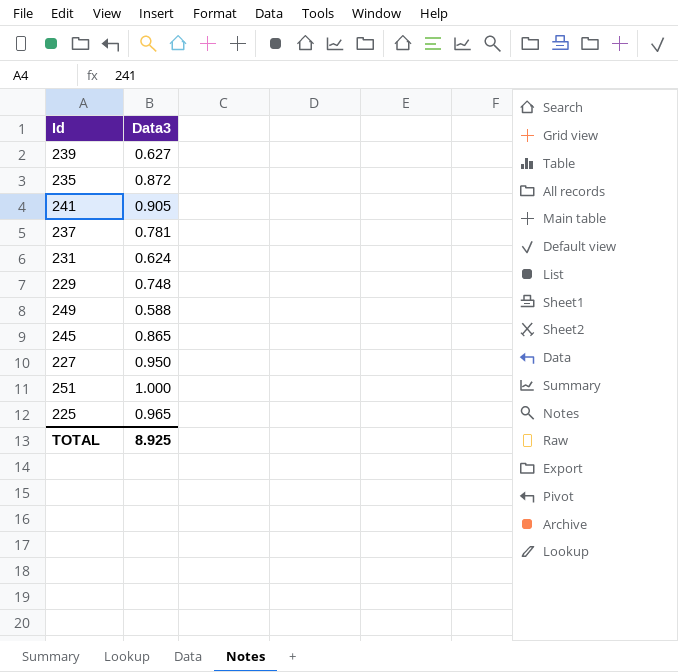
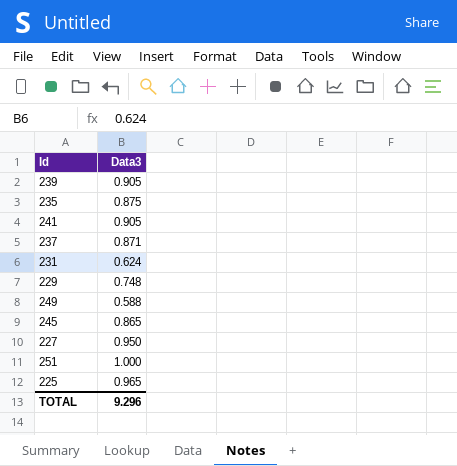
239 | Data3: 0.627 -> 0.905
235 | Data3: 0.872 -> 0.875
237 | Data3: 0.781 -> 0.871
TOTAL | Data3: 8.925 -> 9.296

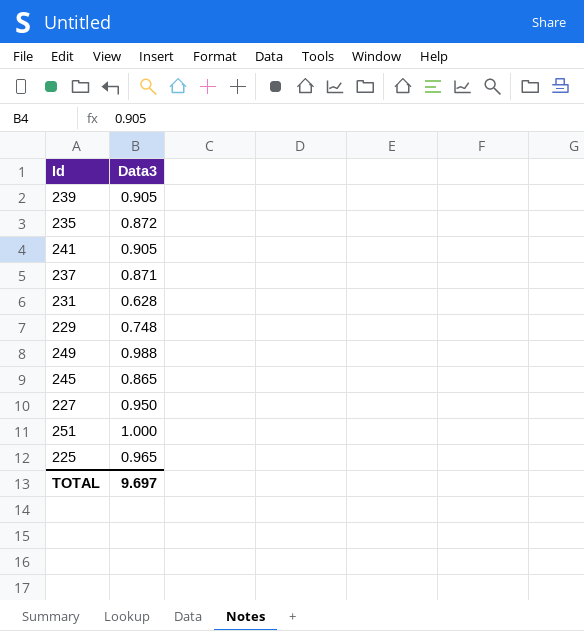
235 | Data3: 0.875 -> 0.872
231 | Data3: 0.624 -> 0.628
249 | Data3: 0.588 -> 0.988
TOTAL | Data3: 9.296 -> 9.697

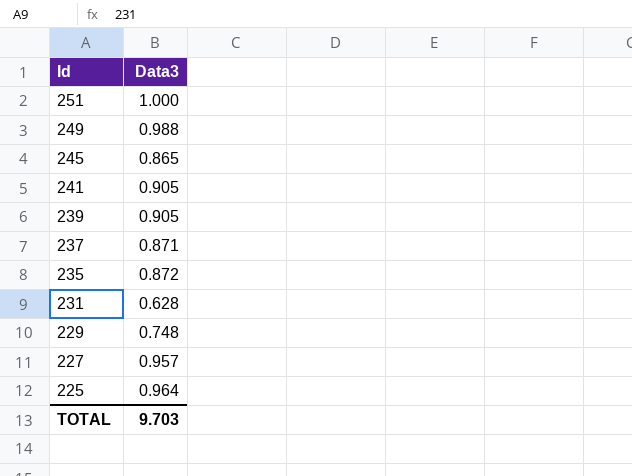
row order: none -> Id descending
227 | Data3: 0.950 -> 0.957
225 | Data3: 0.965 -> 0.964
TOTAL | Data3: 9.697 -> 9.703

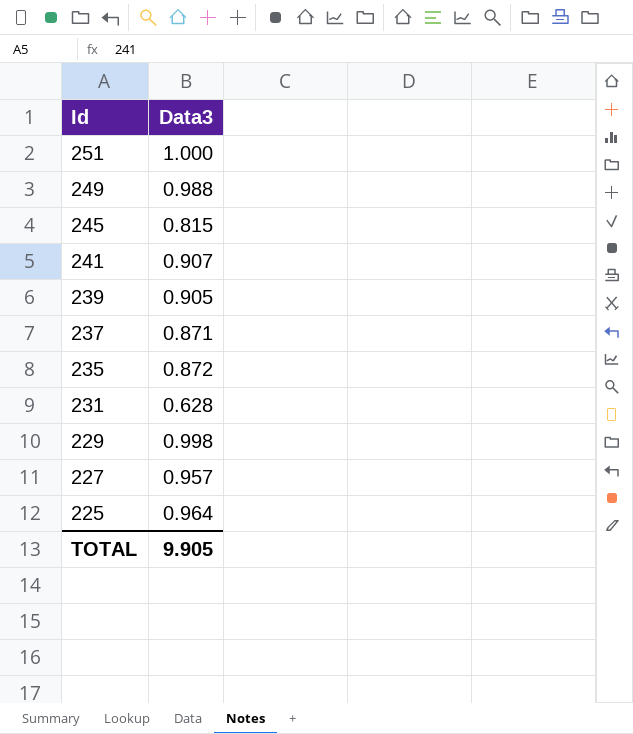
245 | Data3: 0.865 -> 0.815
241 | Data3: 0.905 -> 0.907
229 | Data3: 0.748 -> 0.998
TOTAL | Data3: 9.703 -> 9.905

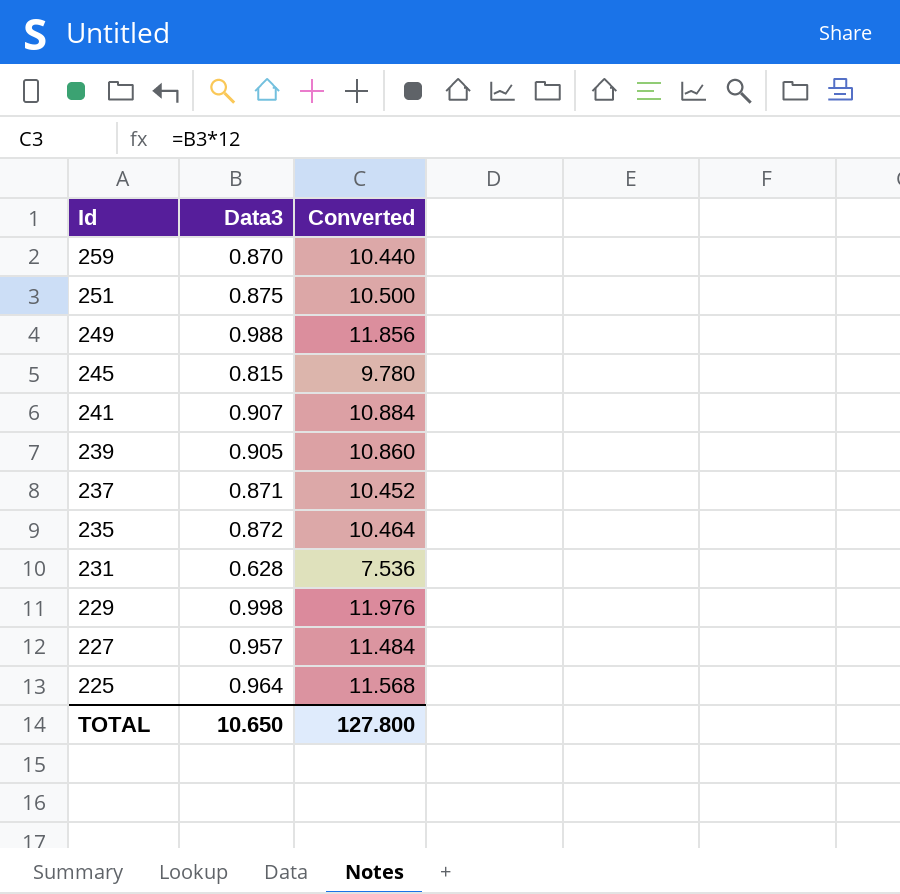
column Converted | formula: none -> [Data3] * 12
row 259: none -> 0.870 | 10.440
251 | Data3: 1.000 -> 0.875
TOTAL | Data3: 9.905 -> 10.650

